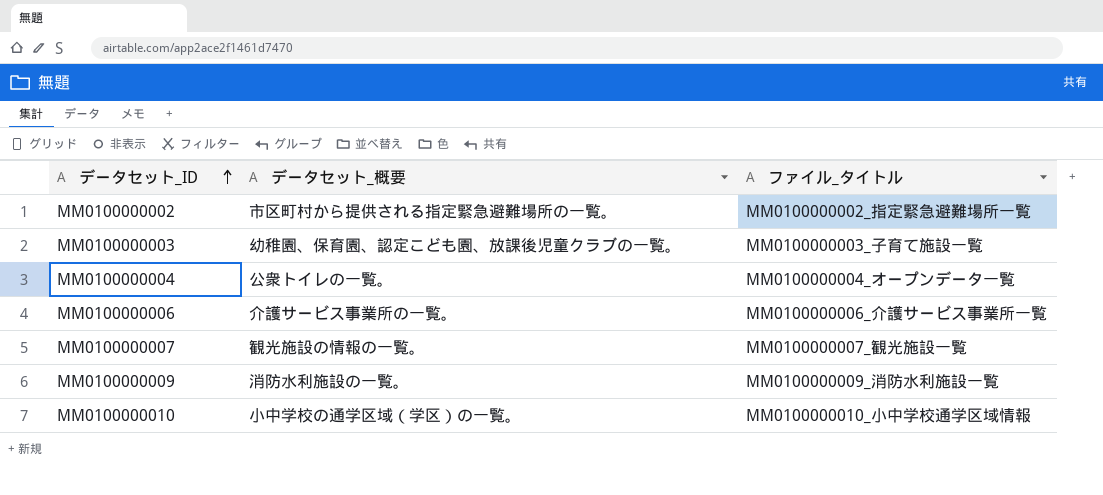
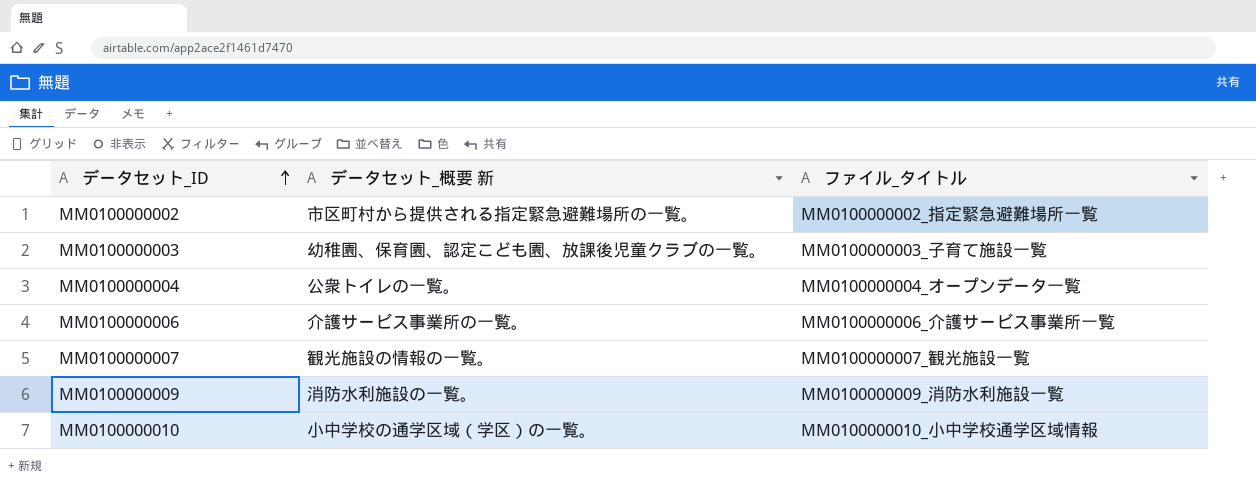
column name: データセット_概要 -> データセット_概要 新

